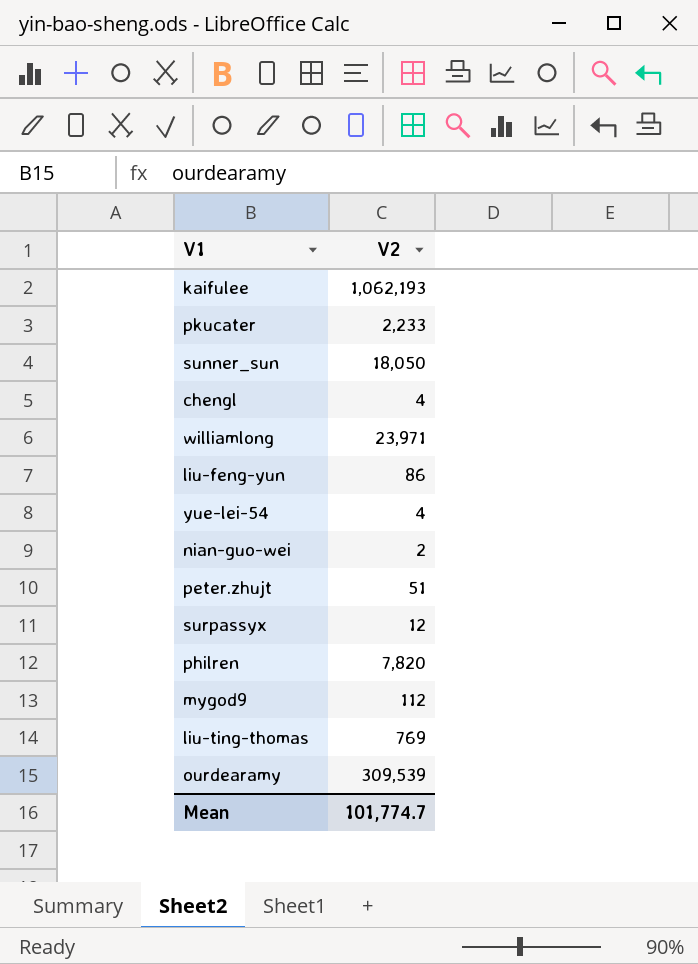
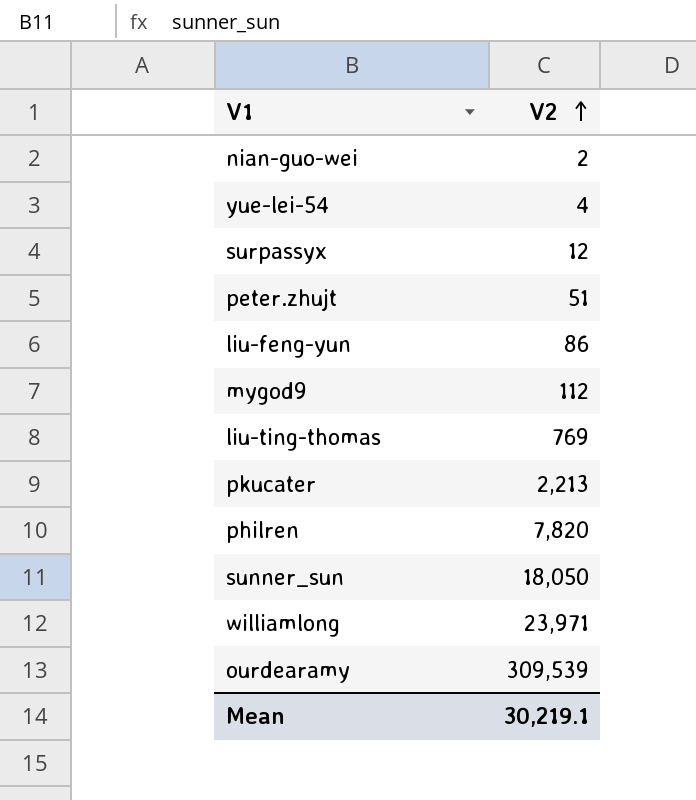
row order: none -> V2 ascending
row kaifulee: 1,062,193 -> none
row chengl: 4 -> none
pkucater | V2: 2,233 -> 2,213
Mean | V2: 101,774.7 -> 30,219.1

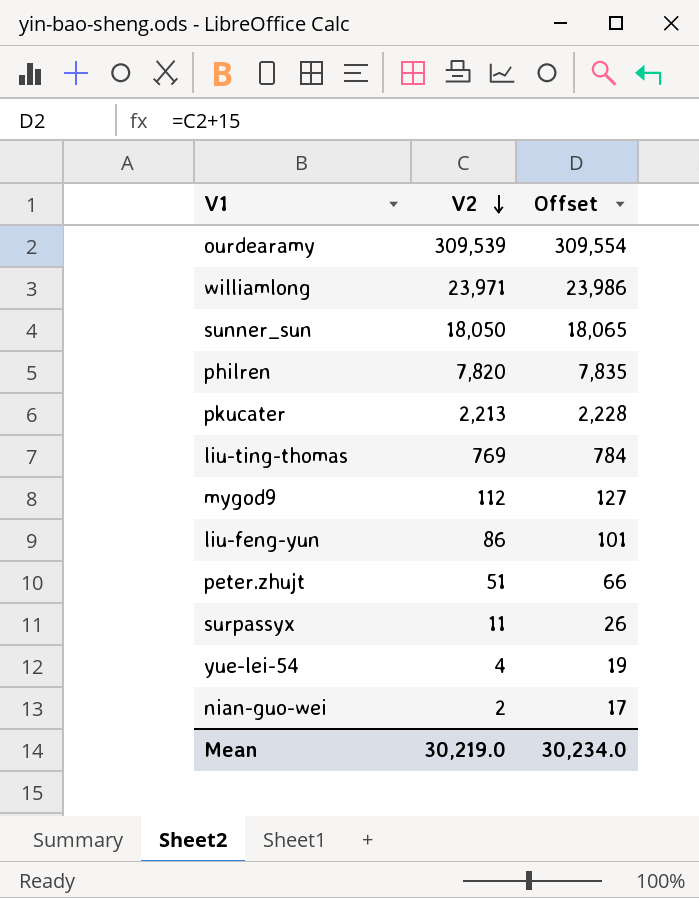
row order: V2 ascending -> V2 descending
column Offset | formula: none -> [V2] + 15
surpassyx | V2: 12 -> 11
Mean | V2: 30,219.1 -> 30,219.0

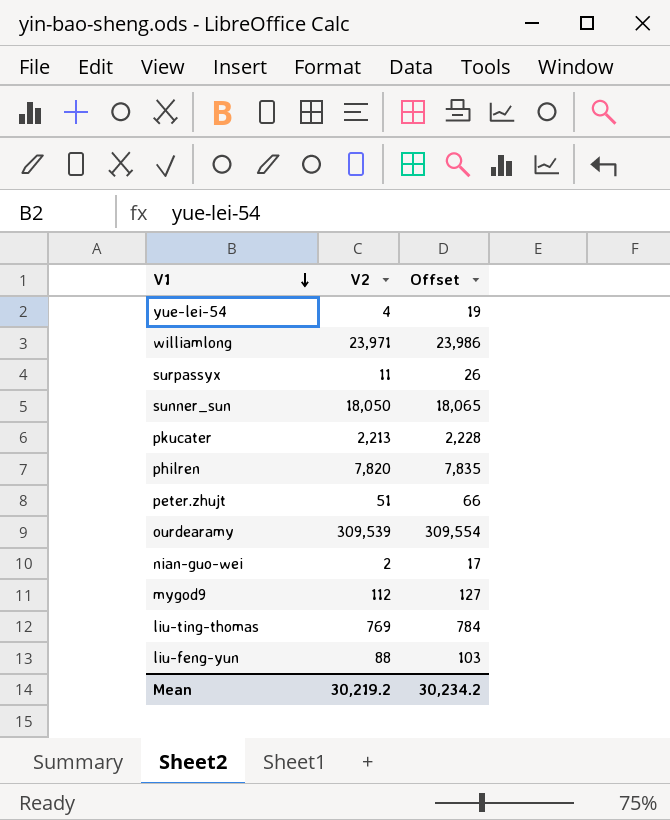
row order: V2 descending -> V1 descending
liu-feng-yun | V2: 86 -> 88
liu-feng-yun | Offset: 101 -> 103
Mean | V2: 30,219.0 -> 30,219.2
Mean | Offset: 30,234.0 -> 30,234.2

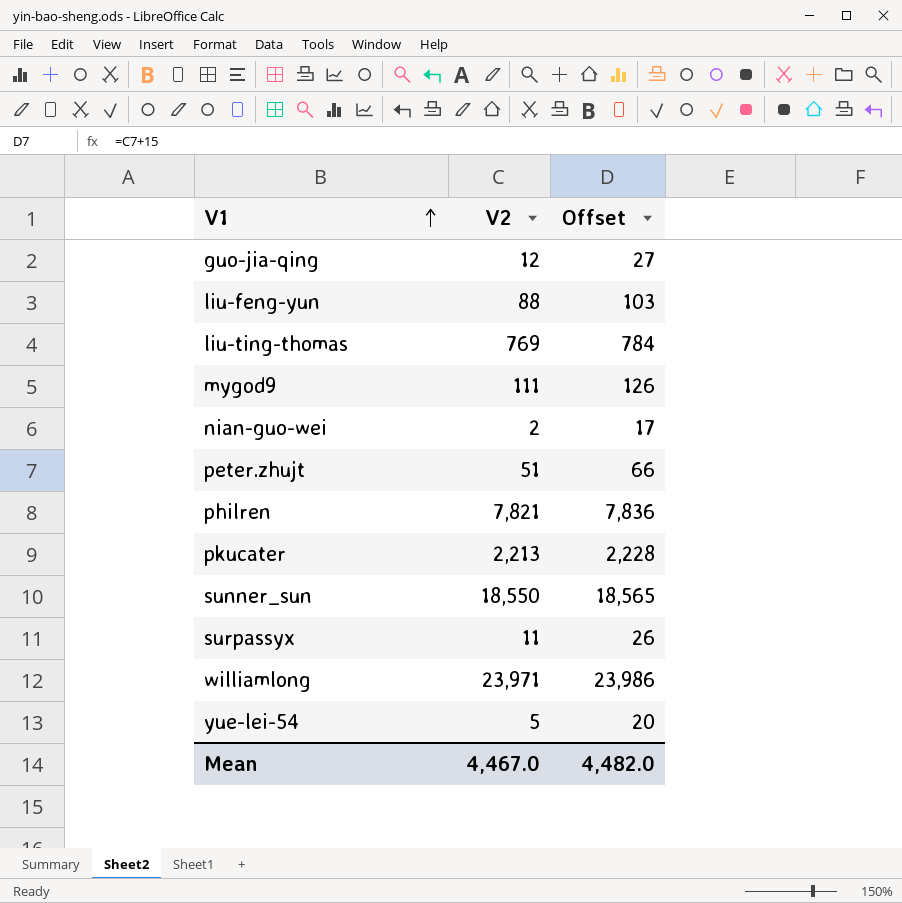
row order: V1 descending -> V1 ascending
row ourdearamy: 309,539 | 309,554 -> none
row guo-jia-qing: none -> 12 | 27
mygod9 | V2: 112 -> 111
mygod9 | Offset: 127 -> 126
philren | V2: 7,820 -> 7,821
philren | Offset: 7,835 -> 7,836
sunner_sun | V2: 18,050 -> 18,550
sunner_sun | Offset: 18,065 -> 18,565
yue-lei-54 | V2: 4 -> 5
yue-lei-54 | Offset: 19 -> 20
Mean | V2: 30,219.2 -> 4,467.0
Mean | Offset: 30,234.2 -> 4,482.0

